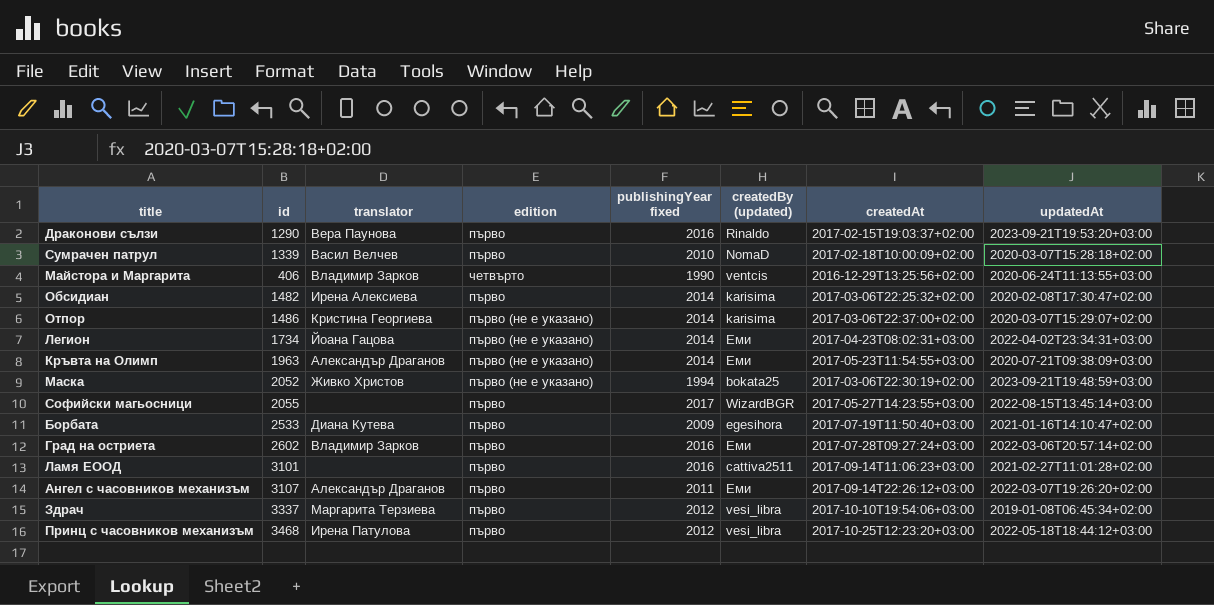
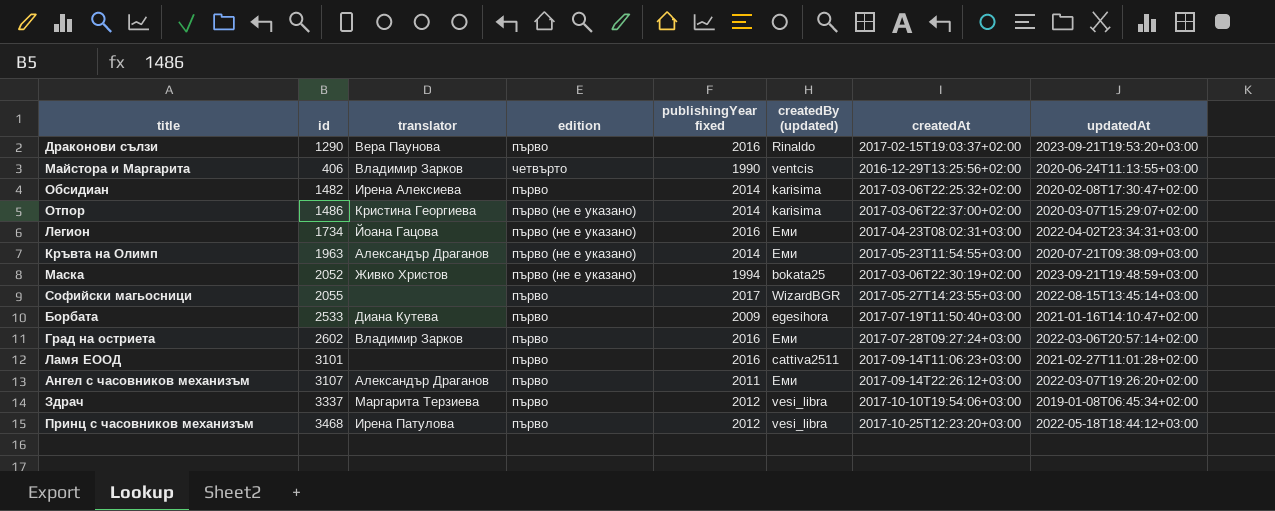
row Сумрачен патрул: 1339 | Васил Велчев | първо | 2010 | NomaD | 2017-02-18T10:00:09+02:00 | 2020-03-07T15:28:18+02:00 -> none
Легион | publishingYear fixed: 2014 -> 2016

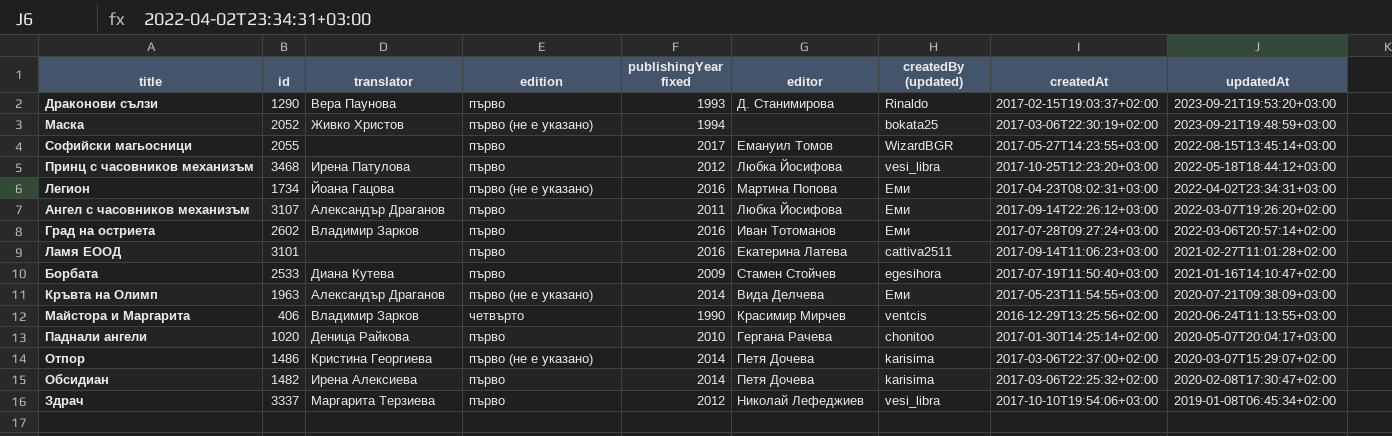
row order: none -> updatedAt descending
column editor | position: none -> 6
Драконови сълзи | publishingYear fixed: 2016 -> 1993
row Паднали ангели: none -> 1020 | Деница Райкова | първо | 2010 | Гергана Рачева | chonitoo | 2017-01-30T14:25:14+02:00 | 2020-05-07T20:04:17+03:00

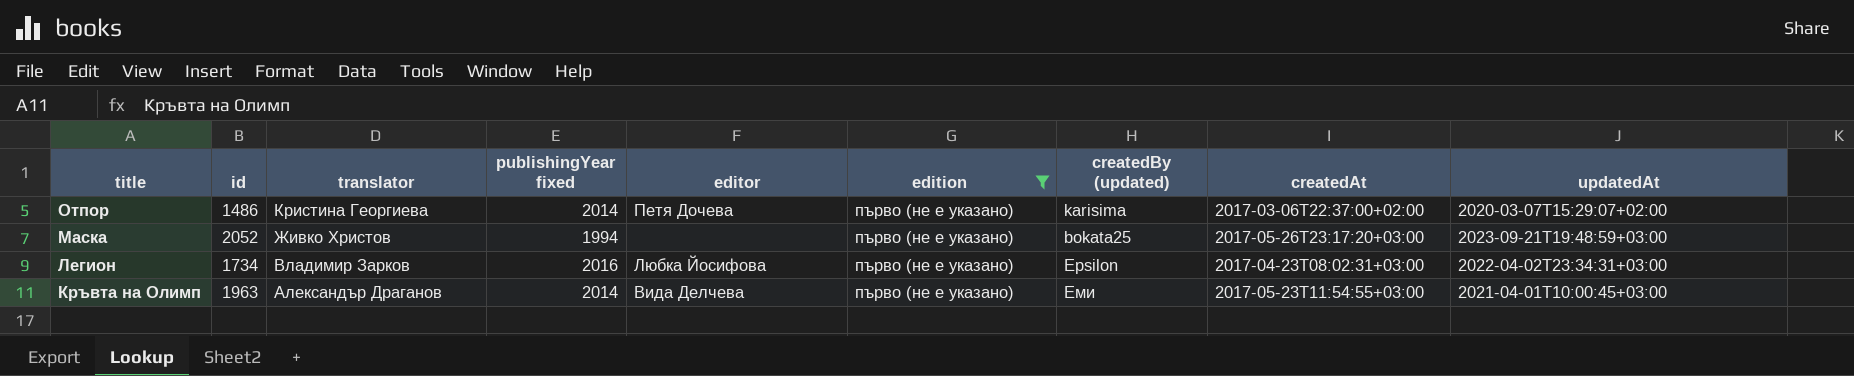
filter: none -> edition = първо (не е указано)
row order: updatedAt descending -> title descending
column edition | position: 4 -> 6
Маска | createdAt: 2017-03-06T22:30:19+02:00 -> 2017-05-26T23:17:20+03:00
Легион | translator: Йоана Гацова -> Владимир Зарков
Легион | editor: Мартина Попова -> Любка Йосифова
Легион | createdBy (updated): Еми -> Epsilon
Кръвта на Олимп | updatedAt: 2020-07-21T09:38:09+03:00 -> 2021-04-01T10:00:45+03:00

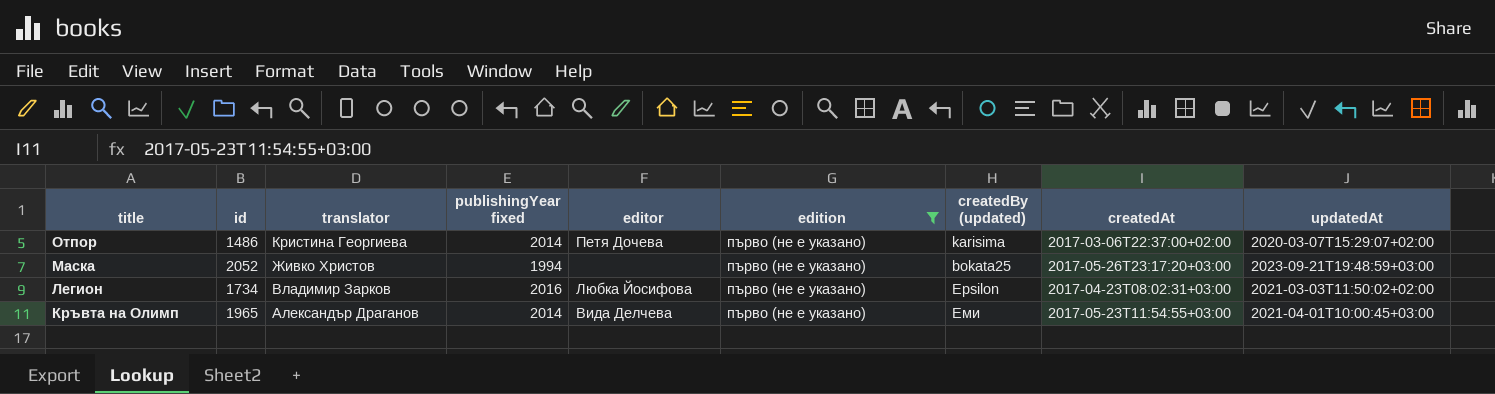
Легион | updatedAt: 2022-04-02T23:34:31+03:00 -> 2021-03-03T11:50:02+02:00
Кръвта на Олимп | id: 1963 -> 1965

